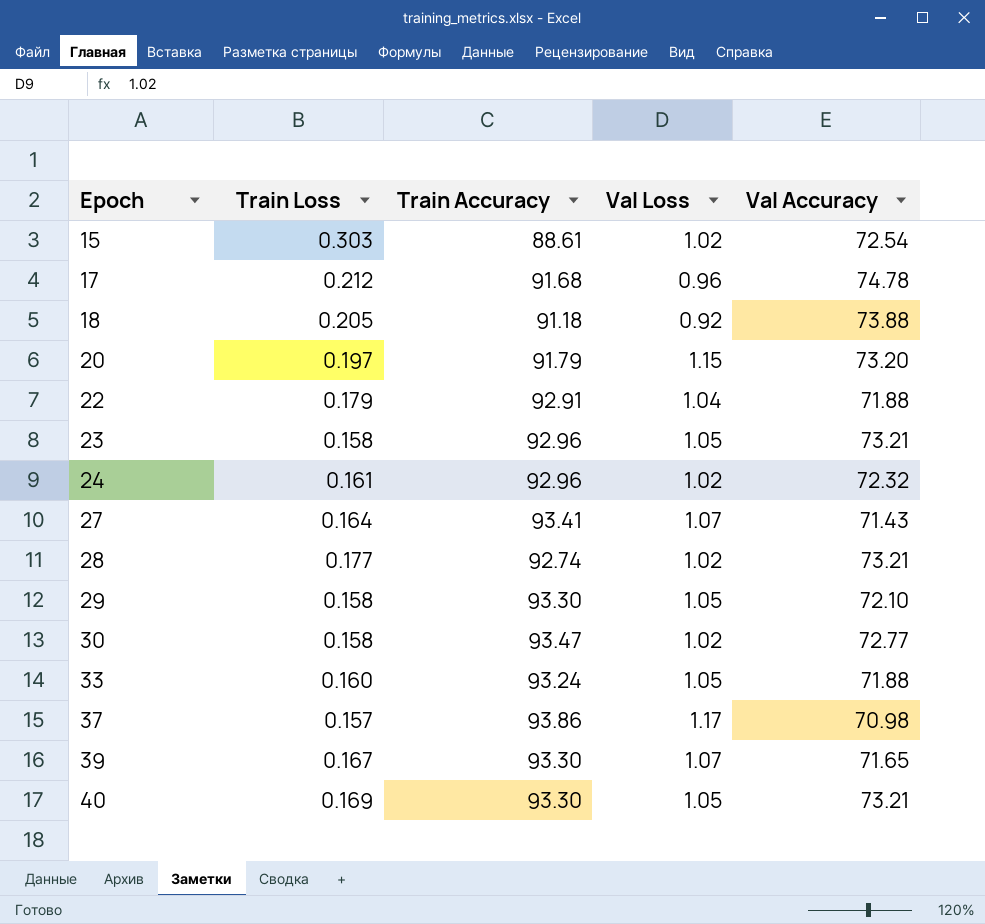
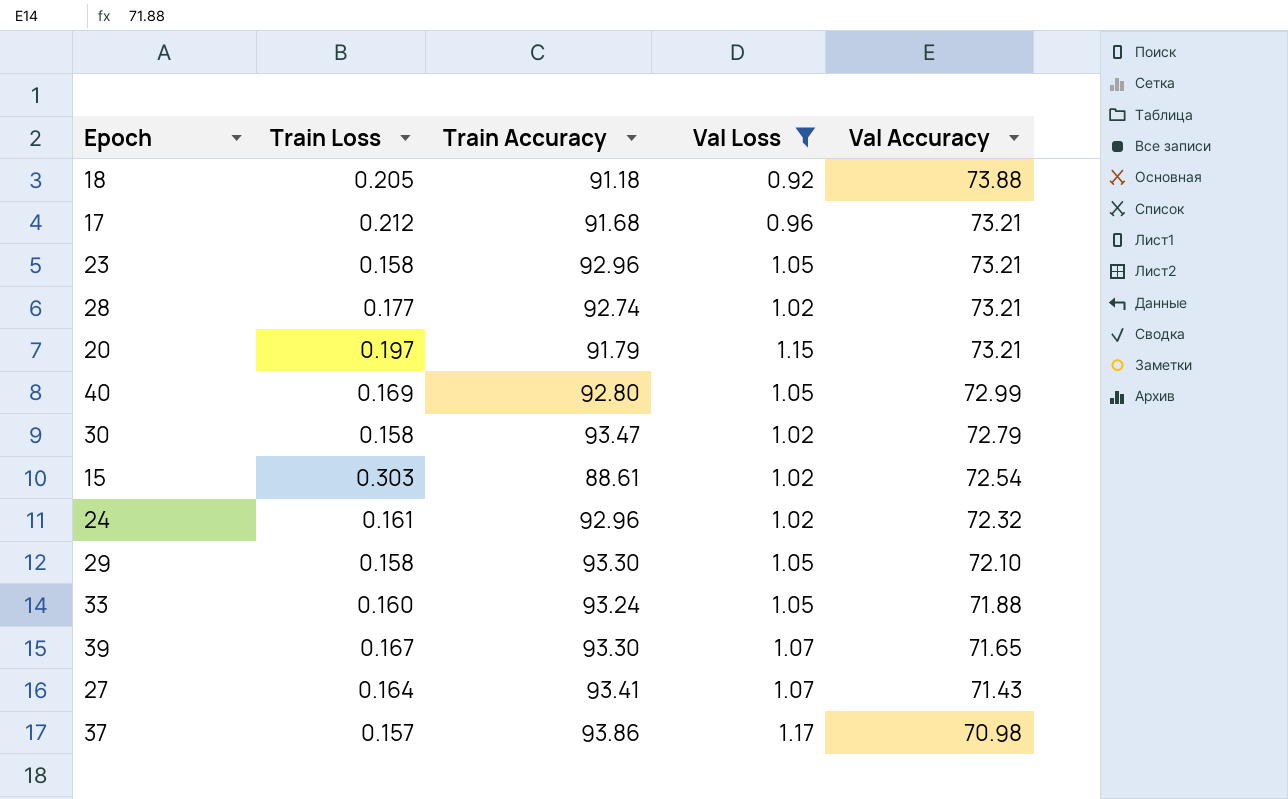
filter: none -> Val Loss != 1.04
row order: Epoch ascending -> Val Accuracy descending
17 | Val Accuracy: 74.78 -> 73.21
20 | Val Accuracy: 73.20 -> 73.21
40 | Train Accuracy: 93.30 -> 92.80
40 | Val Accuracy: 73.21 -> 72.99
30 | Val Accuracy: 72.77 -> 72.79

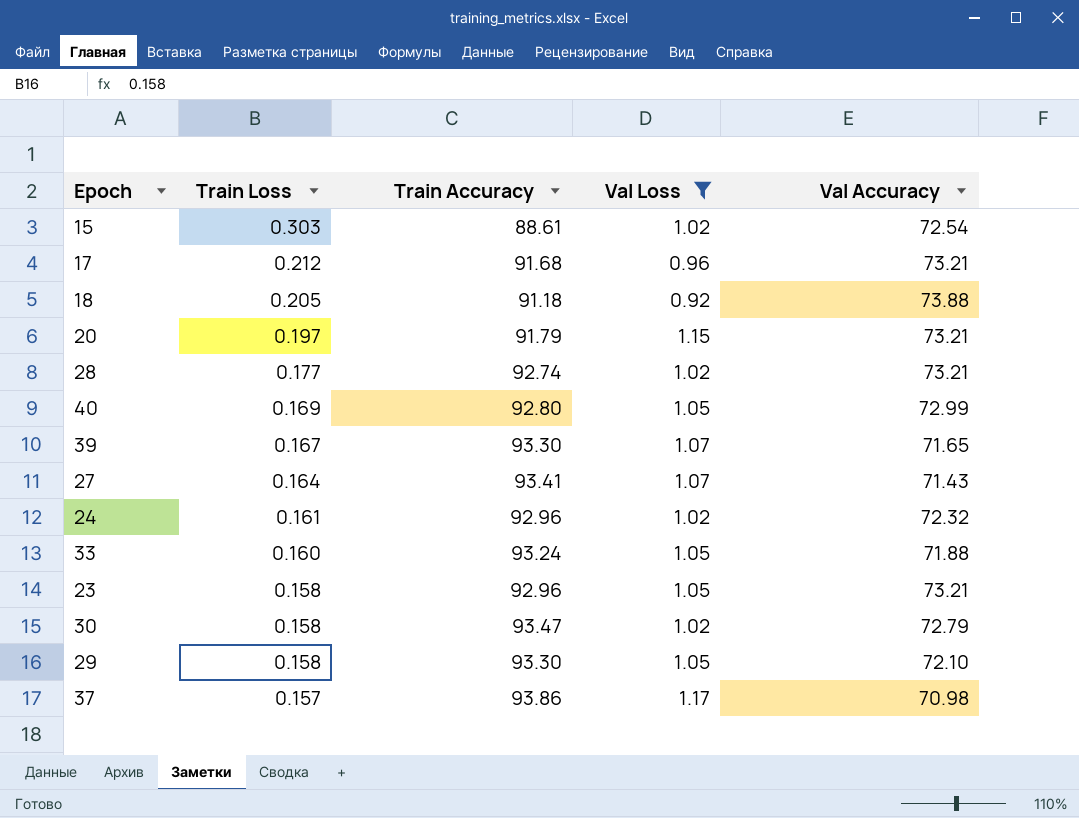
row order: Val Accuracy descending -> Train Loss descending

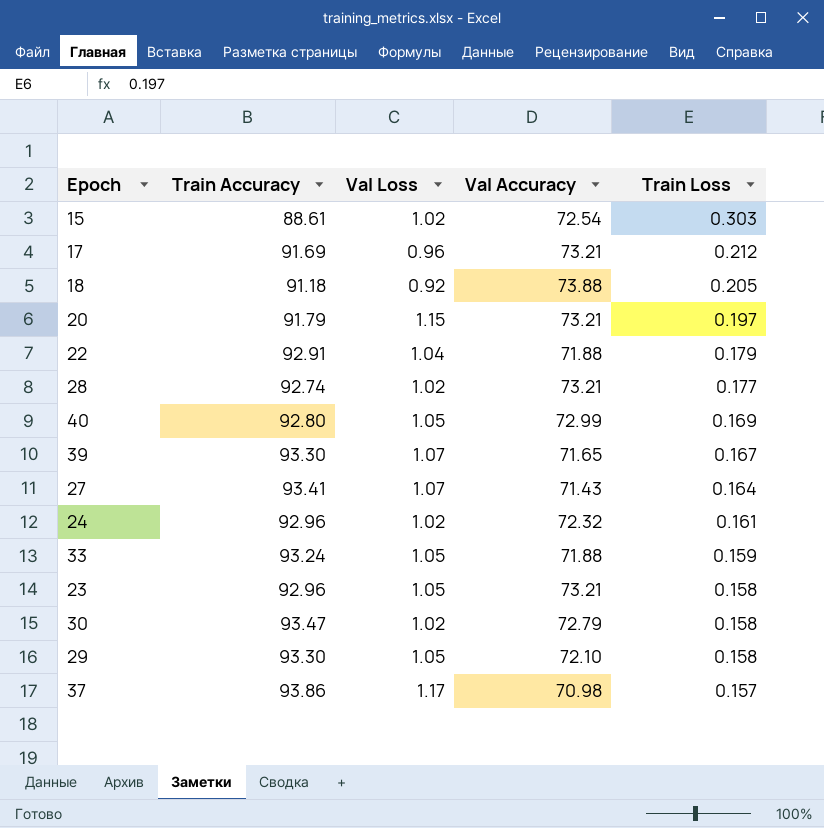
filter: Val Loss != 1.04 -> none
column Train Loss | position: 2 -> 5
17 | Train Accuracy: 91.68 -> 91.69
33 | Train Loss: 0.160 -> 0.159

